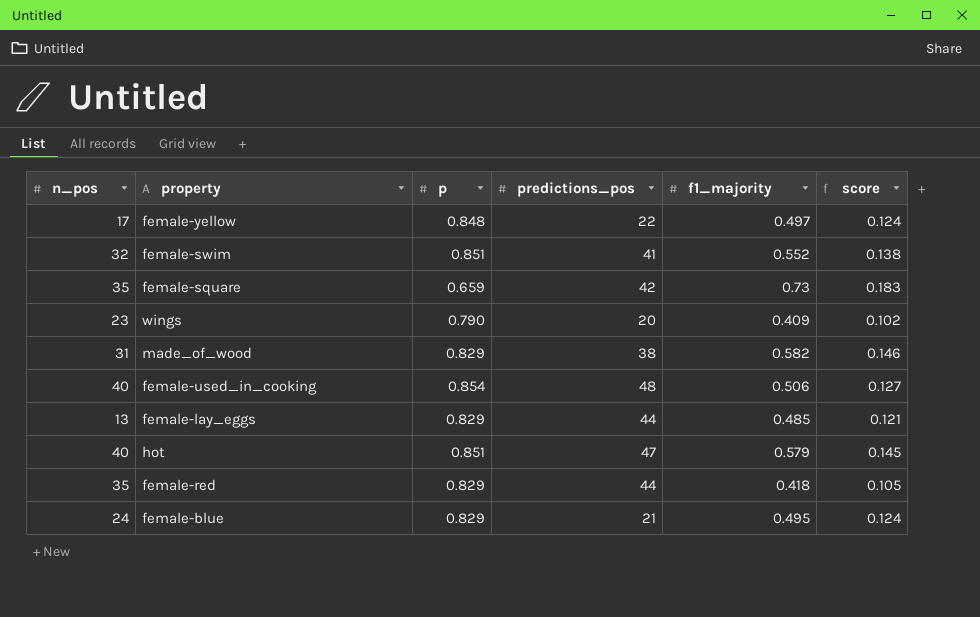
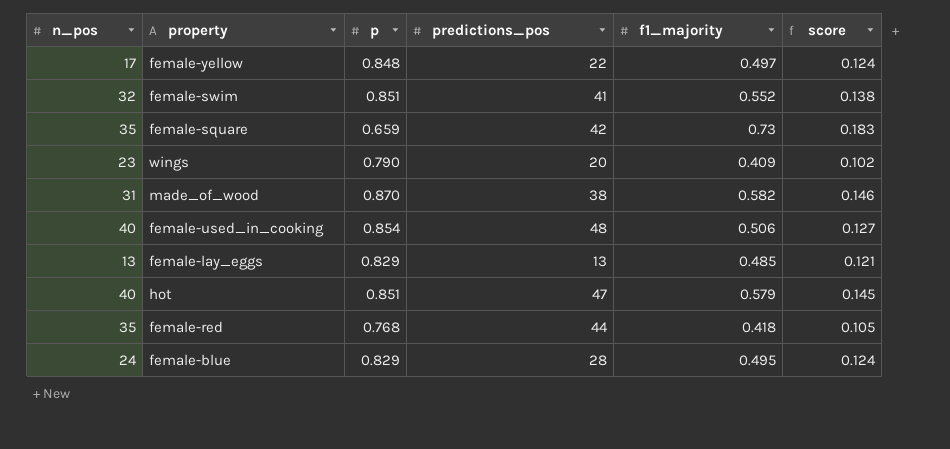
made_of_wood | p: 0.829 -> 0.870
female-lay_eggs | predictions_pos: 44 -> 13
female-red | p: 0.829 -> 0.768
female-blue | predictions_pos: 21 -> 28

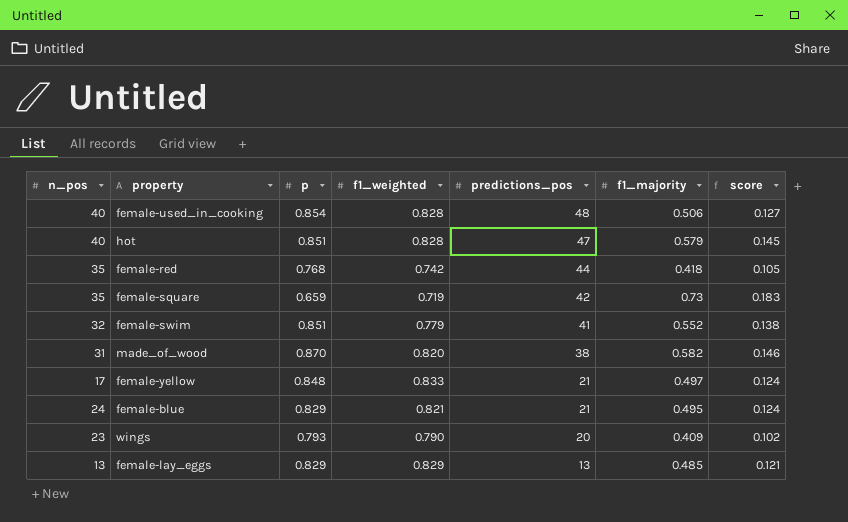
row order: none -> predictions_pos descending
column f1_weighted | position: none -> 4
female-yellow | predictions_pos: 22 -> 21
female-blue | predictions_pos: 28 -> 21
wings | p: 0.790 -> 0.793

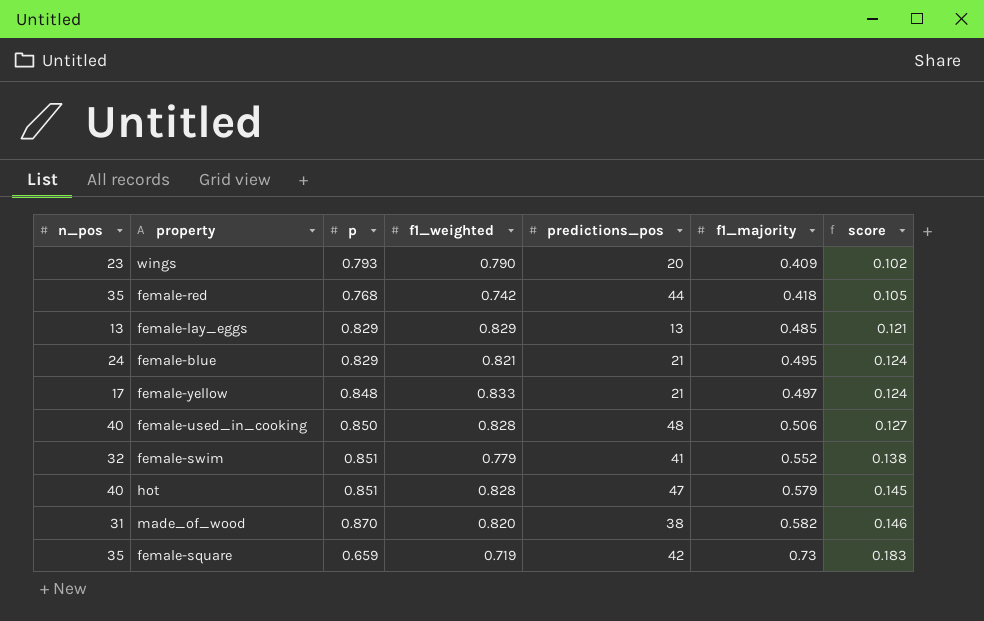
row order: predictions_pos descending -> f1_majority ascending
female-used_in_cooking | p: 0.854 -> 0.850

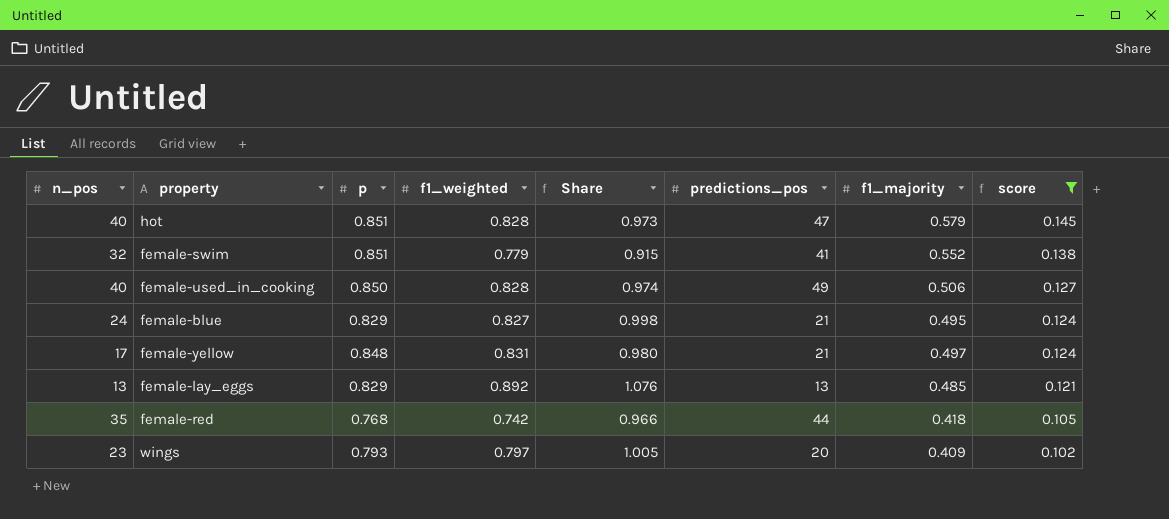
filter: none -> score <= 0.145
row order: f1_majority ascending -> score descending
column Share | formula: none -> [f1_weighted] / [p]
female-used_in_cooking | predictions_pos: 48 -> 49
female-blue | f1_weighted: 0.821 -> 0.827
female-yellow | f1_weighted: 0.833 -> 0.831
female-lay_eggs | f1_weighted: 0.829 -> 0.892
wings | f1_weighted: 0.790 -> 0.797

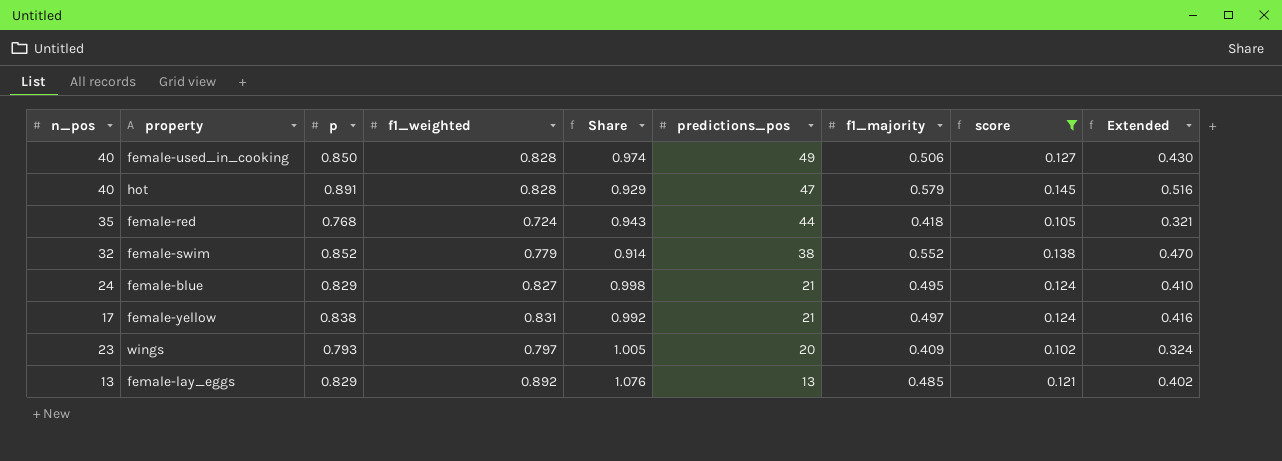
row order: score descending -> predictions_pos descending
column Extended | formula: none -> [p] * [f1_majority]
hot | p: 0.851 -> 0.891
hot | Share: 0.973 -> 0.929
female-red | f1_weighted: 0.742 -> 0.724
female-red | Share: 0.966 -> 0.943
female-swim | p: 0.851 -> 0.852
female-swim | Share: 0.915 -> 0.914
female-swim | predictions_pos: 41 -> 38
female-yellow | p: 0.848 -> 0.838
female-yellow | Share: 0.980 -> 0.992

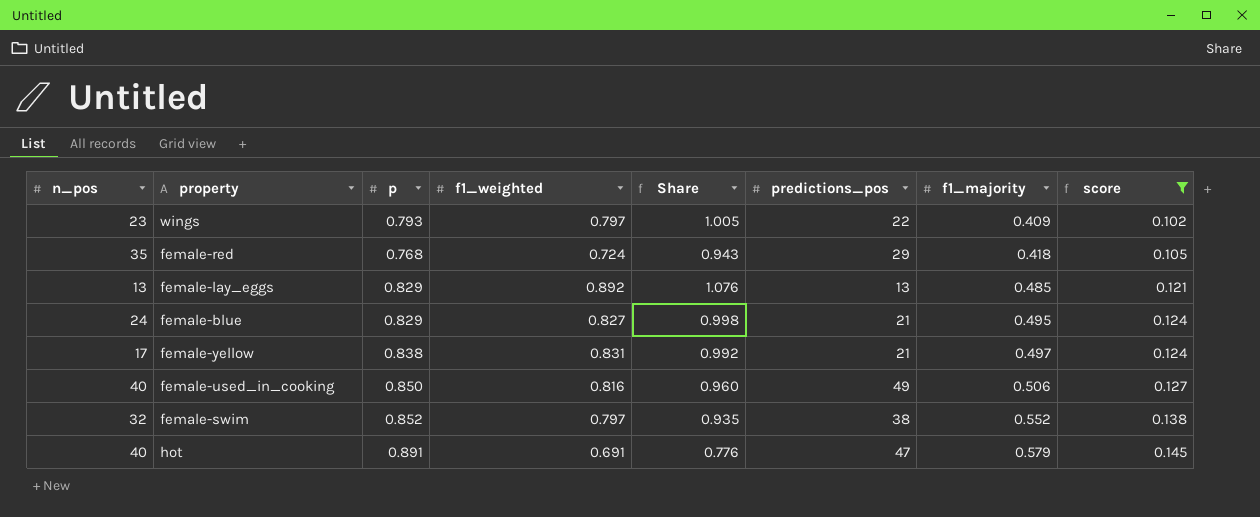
row order: predictions_pos descending -> f1_majority ascending
column Extended | formula: [p] * [f1_majority] -> none
wings | predictions_pos: 20 -> 22
female-red | predictions_pos: 44 -> 29
female-used_in_cooking | f1_weighted: 0.828 -> 0.816
female-used_in_cooking | Share: 0.974 -> 0.960
female-swim | f1_weighted: 0.779 -> 0.797
female-swim | Share: 0.914 -> 0.935
hot | f1_weighted: 0.828 -> 0.691
hot | Share: 0.929 -> 0.776

